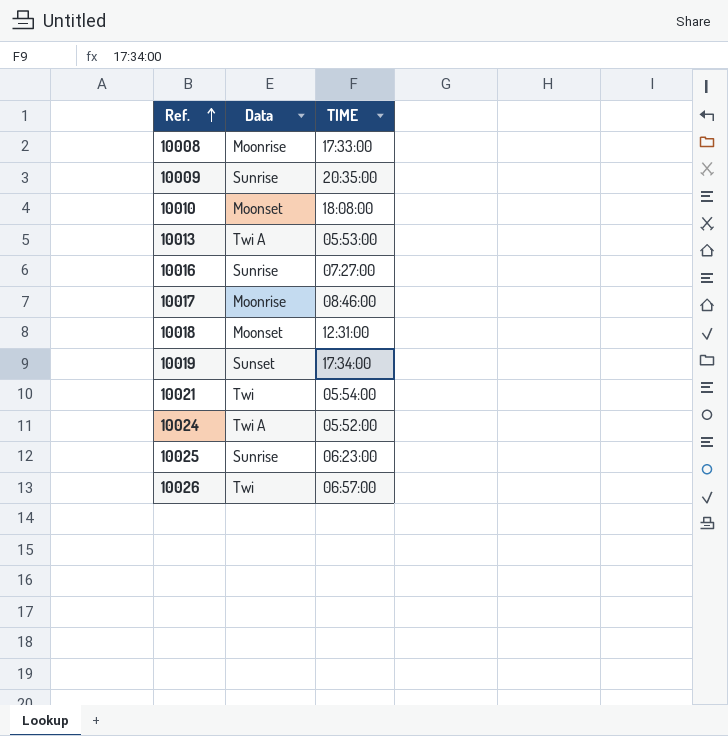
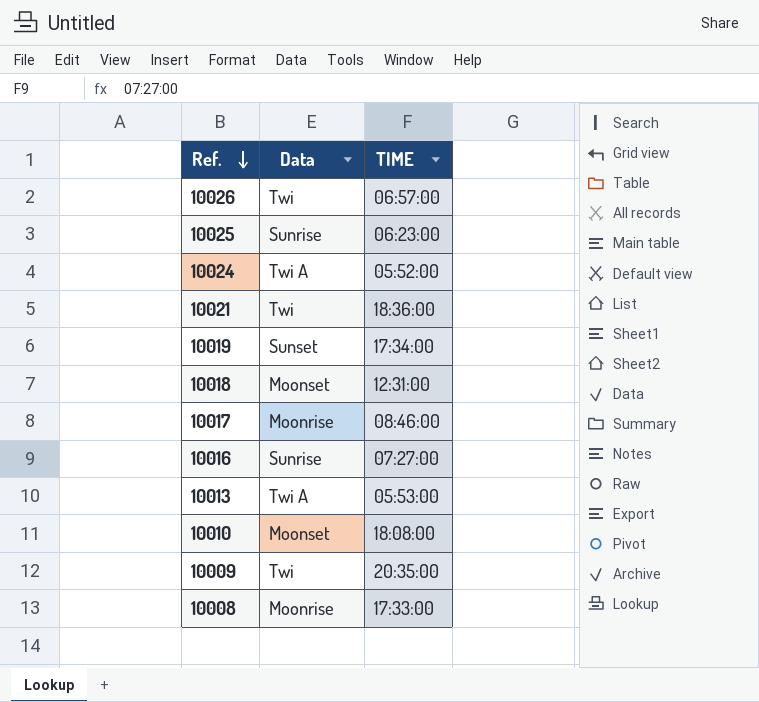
row order: Ref. ascending -> Ref. descending
10021 | TIME: 05:54:00 -> 18:36:00
10009 | Data: Sunrise -> Twi

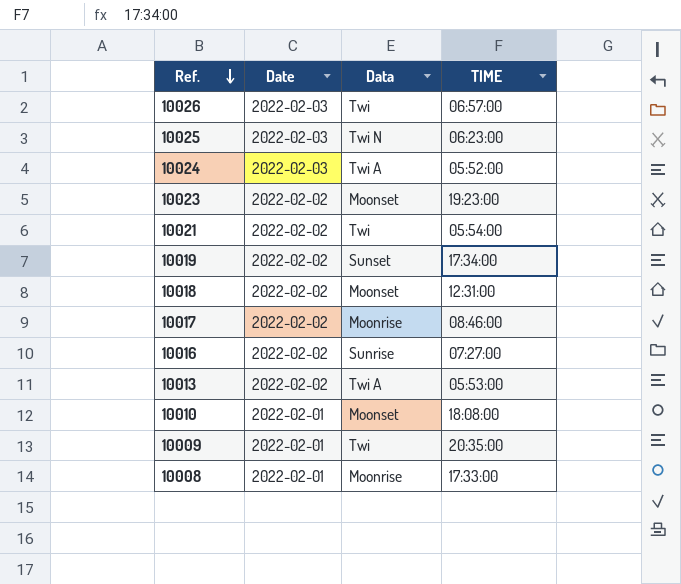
column Date | position: none -> 2
10025 | Data: Sunrise -> Twi N
row 10023: none -> 2022-02-02 | Moonset | 19:23:00
10021 | TIME: 18:36:00 -> 05:54:00

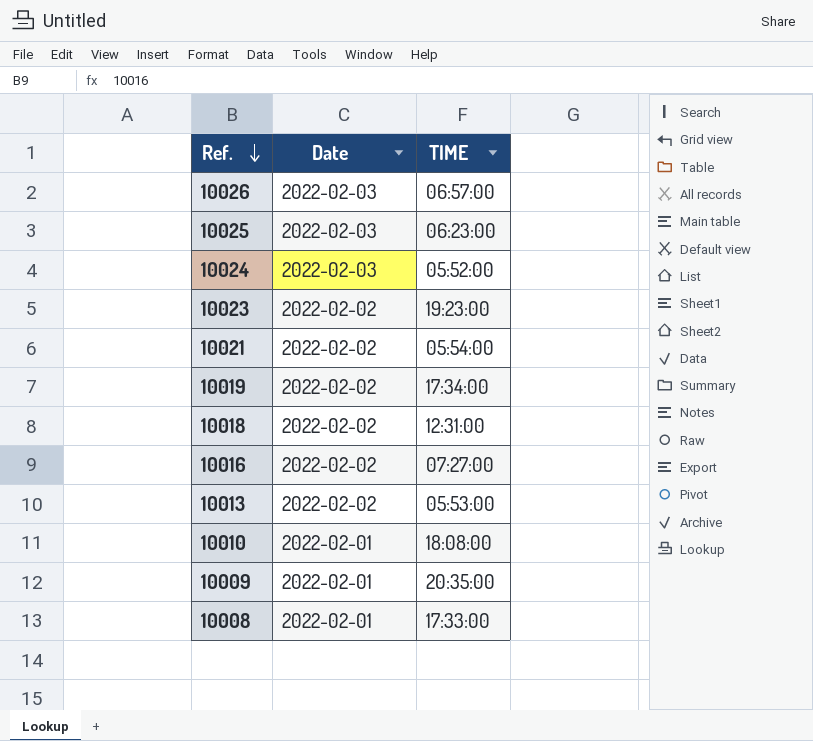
column Data | position: 3 -> none
row 10017: 2022-02-02 | Moonrise | 08:46:00 -> none

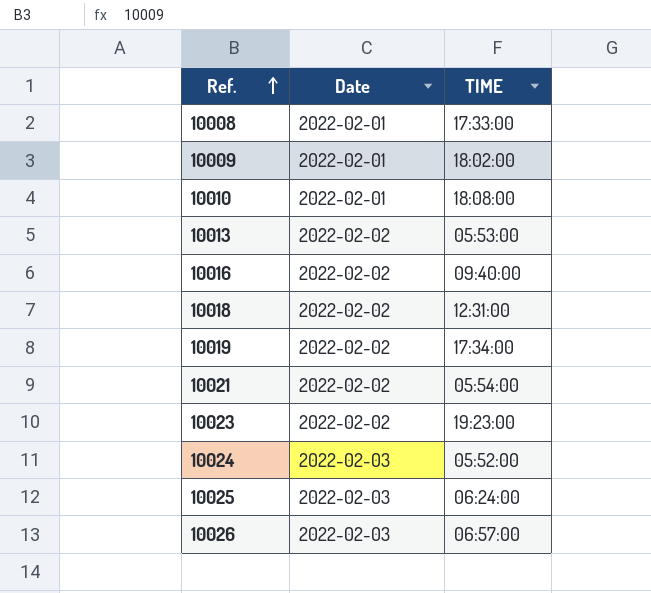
row order: Ref. descending -> Ref. ascending
10009 | TIME: 20:35:00 -> 18:02:00
10016 | TIME: 07:27:00 -> 09:40:00
10025 | TIME: 06:23:00 -> 06:24:00

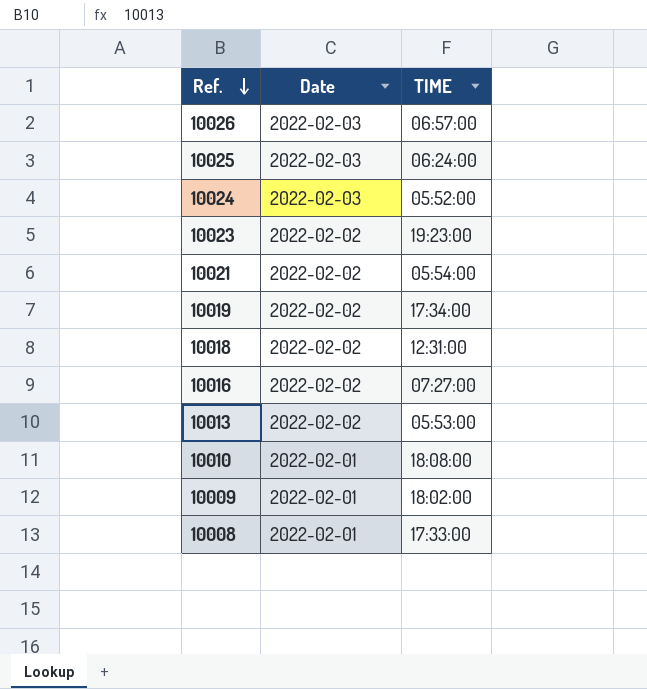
row order: Ref. ascending -> Ref. descending
10016 | TIME: 09:40:00 -> 07:27:00

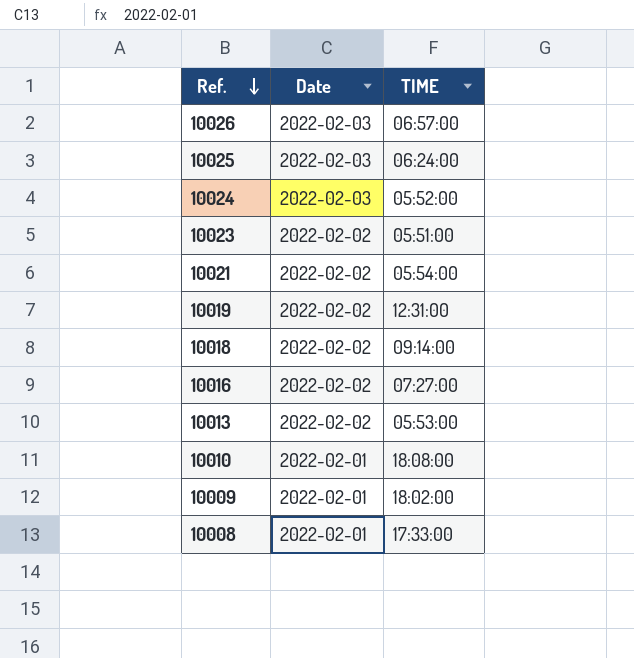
10023 | TIME: 19:23:00 -> 05:51:00
10019 | TIME: 17:34:00 -> 12:31:00
10018 | TIME: 12:31:00 -> 09:14:00

